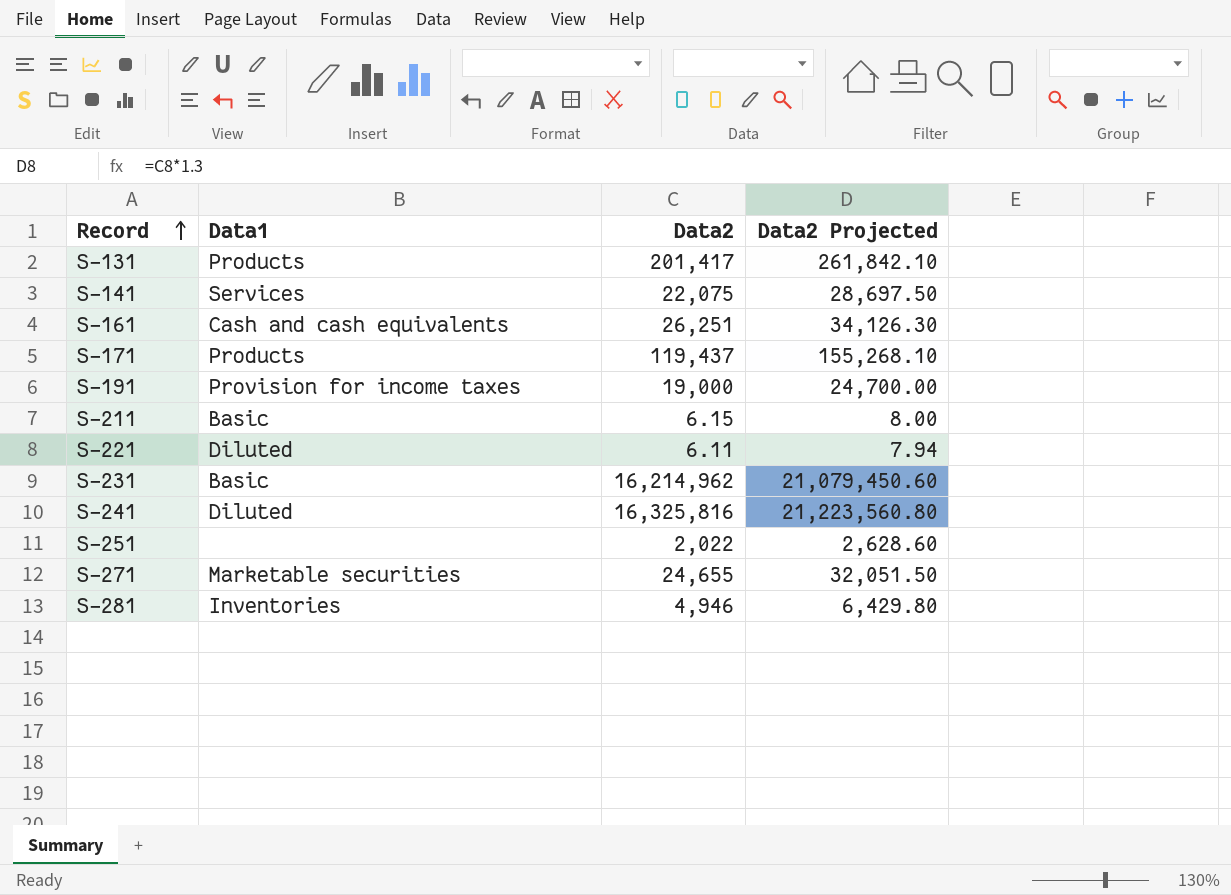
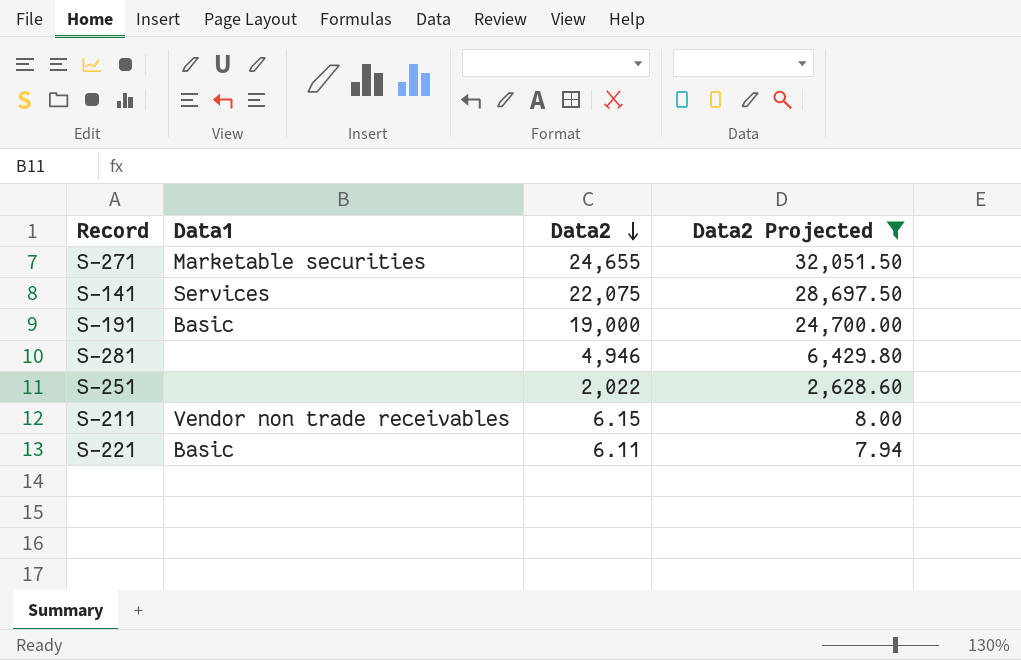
filter: none -> Data2 Projected <= 32,051.50
row order: Record ascending -> Data2 descending
S-191 | Data1: Provision for income taxes -> Basic
S-281 | Data1: Inventories -> none
S-211 | Data1: Basic -> Vendor non trade receivables
S-221 | Data1: Diluted -> Basic

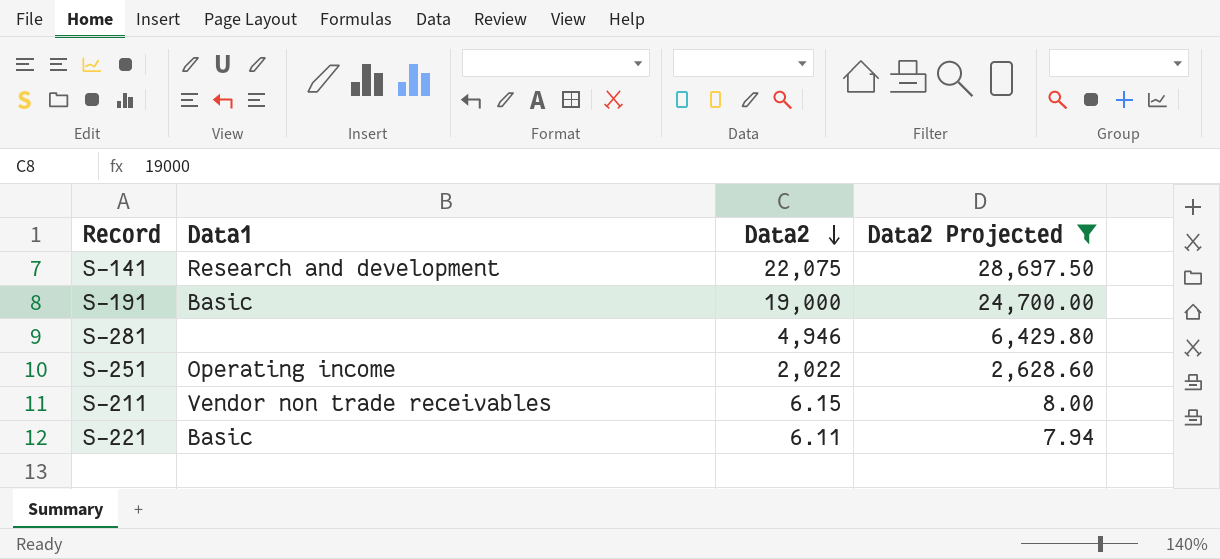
row S-271: Marketable securities | 24,655 | 32,051.50 -> none
S-141 | Data1: Services -> Research and development
S-251 | Data1: none -> Operating income

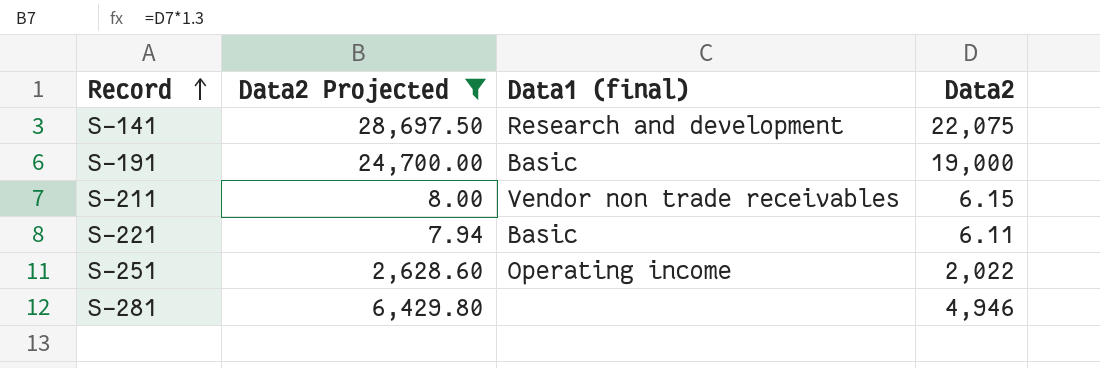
row order: Data2 descending -> Record ascending
column Data2 Projected | position: 4 -> 2
column name: Data1 -> Data1 (final)

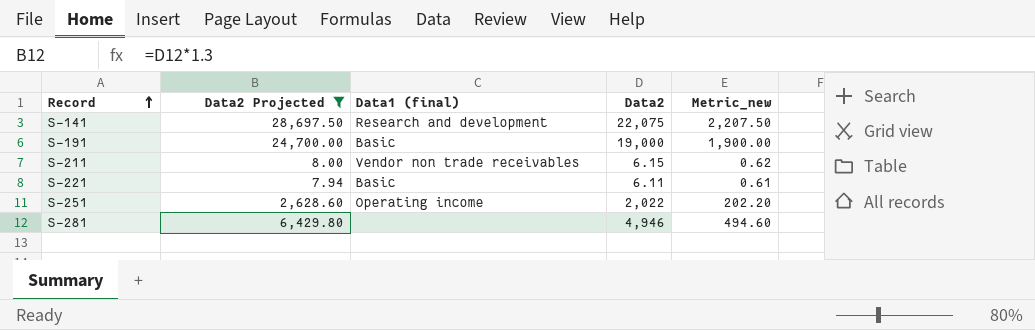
column Metric_new | formula: none -> [Data2] * 0.1

